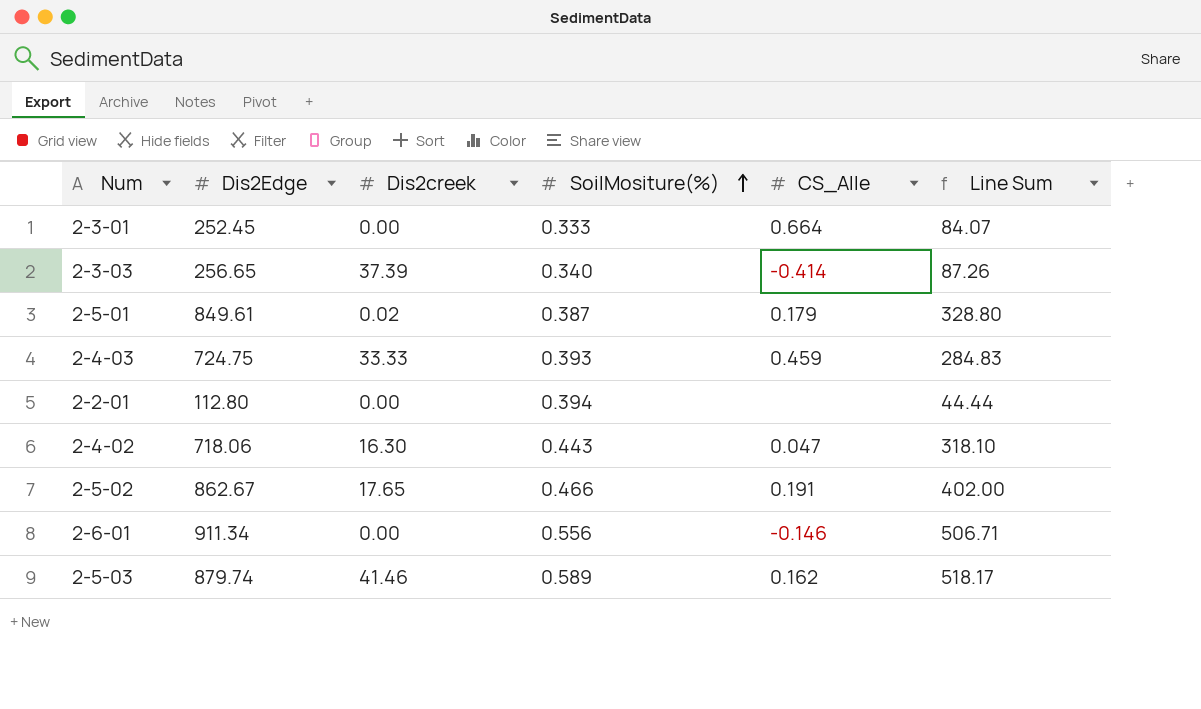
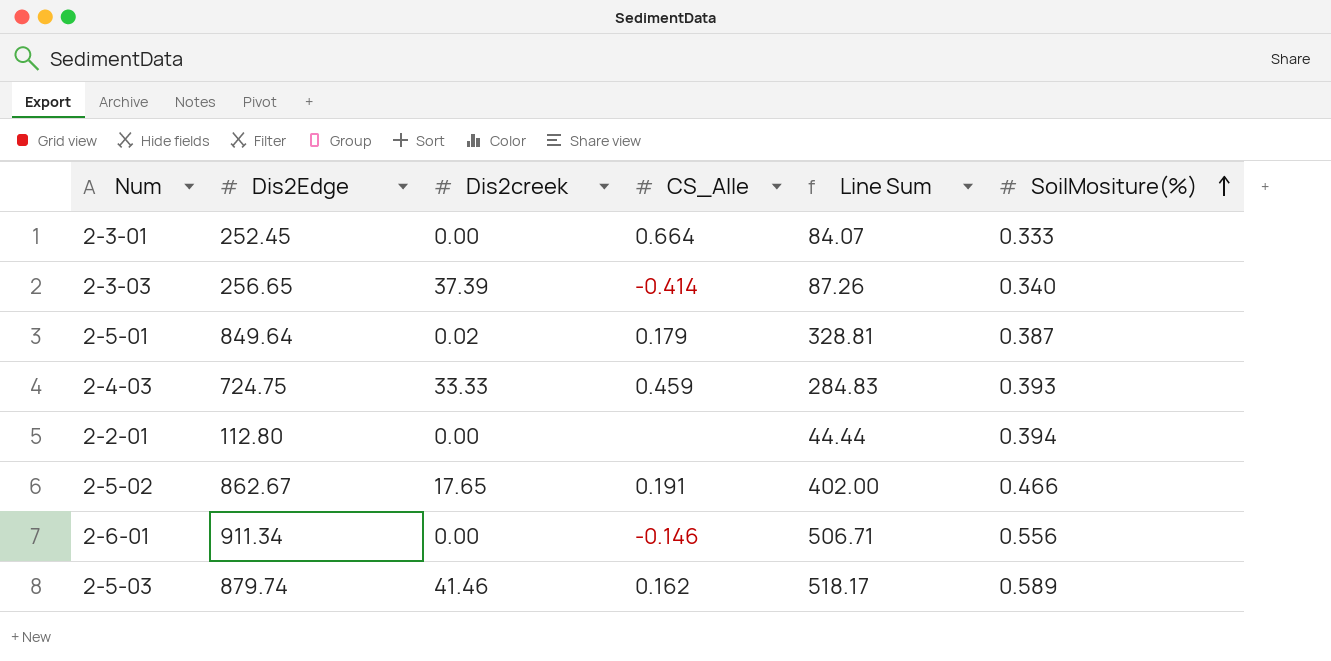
column SoilMositure(%) | position: 4 -> 6
row 2-4-02: 718.06 | 16.30 | 0.443 | 0.047 | 318.10 -> none
2-5-01 | Dis2Edge: 849.61 -> 849.64
2-5-01 | Line Sum: 328.80 -> 328.81

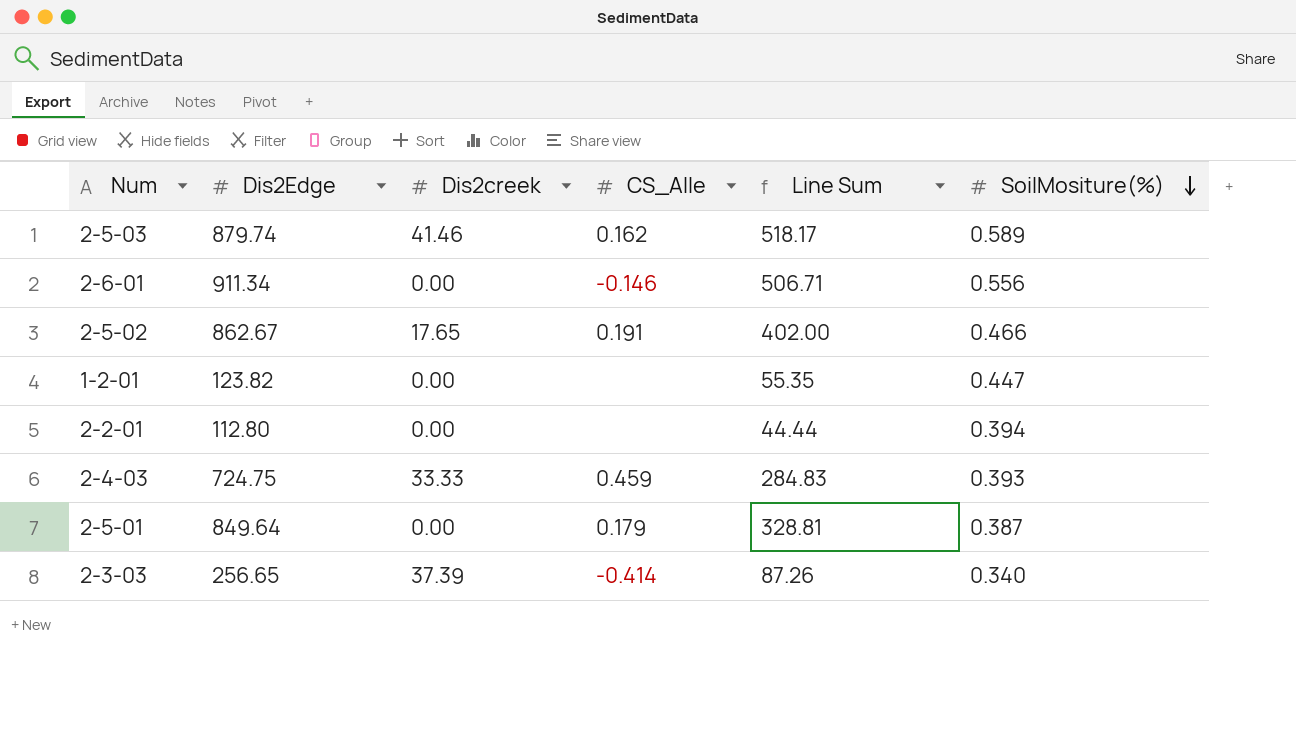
row order: SoilMositure(%) ascending -> SoilMositure(%) descending
row 2-3-01: 252.45 | 0.00 | 0.664 | 84.07 | 0.333 -> none
row 1-2-01: none -> 123.82 | 0.00 | none | 55.35 | 0.447
2-5-01 | Dis2creek: 0.02 -> 0.00

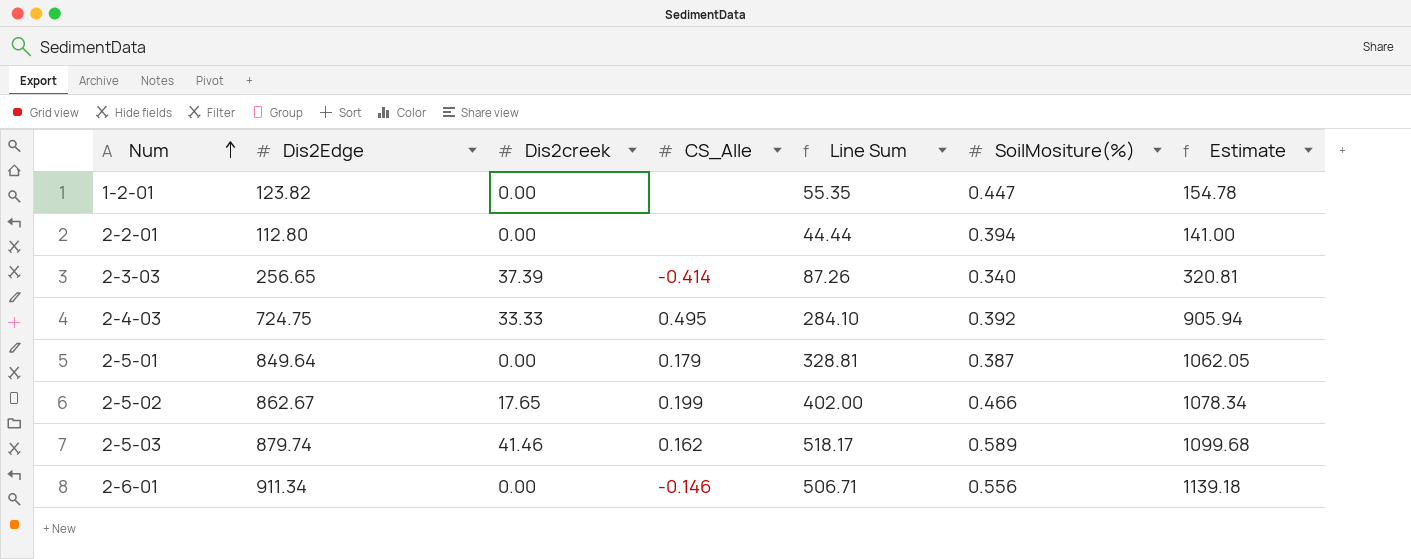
row order: SoilMositure(%) descending -> Num ascending
column Estimate | formula: none -> [Dis2Edge] * 1.25
2-4-03 | CS_Alle: 0.459 -> 0.495
2-4-03 | Line Sum: 284.83 -> 284.10
2-4-03 | SoilMositure(%): 0.393 -> 0.392
2-5-02 | CS_Alle: 0.191 -> 0.199

